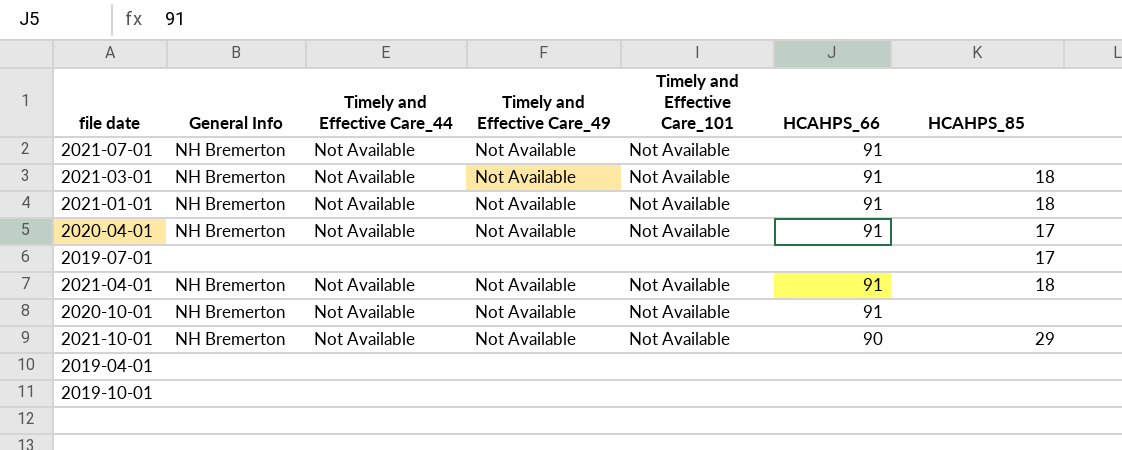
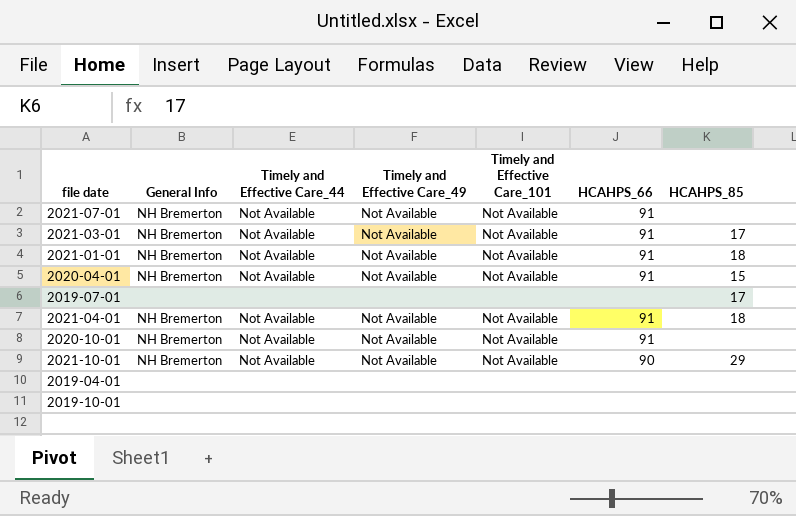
2021-03-01 | HCAHPS_85: 18 -> 17
2020-04-01 | HCAHPS_85: 17 -> 15

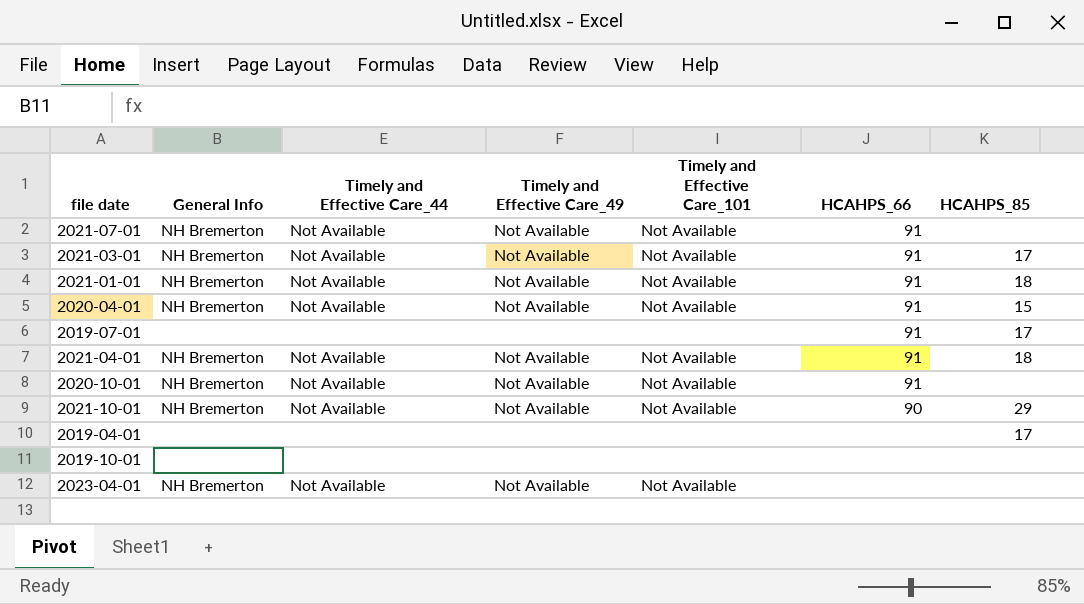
2019-07-01 | HCAHPS_66: none -> 91
2019-04-01 | HCAHPS_85: none -> 17
row 2023-04-01: none -> NH Bremerton | Not Available | Not Available | Not Available | none | none

